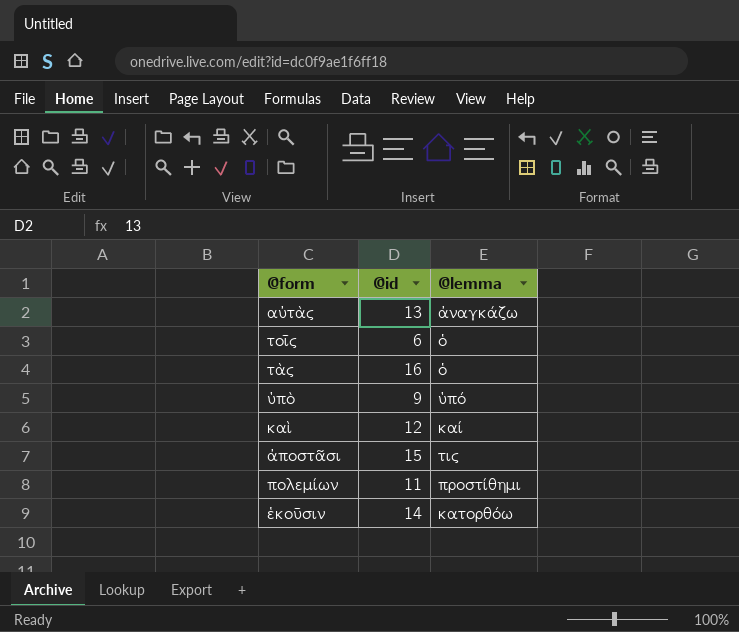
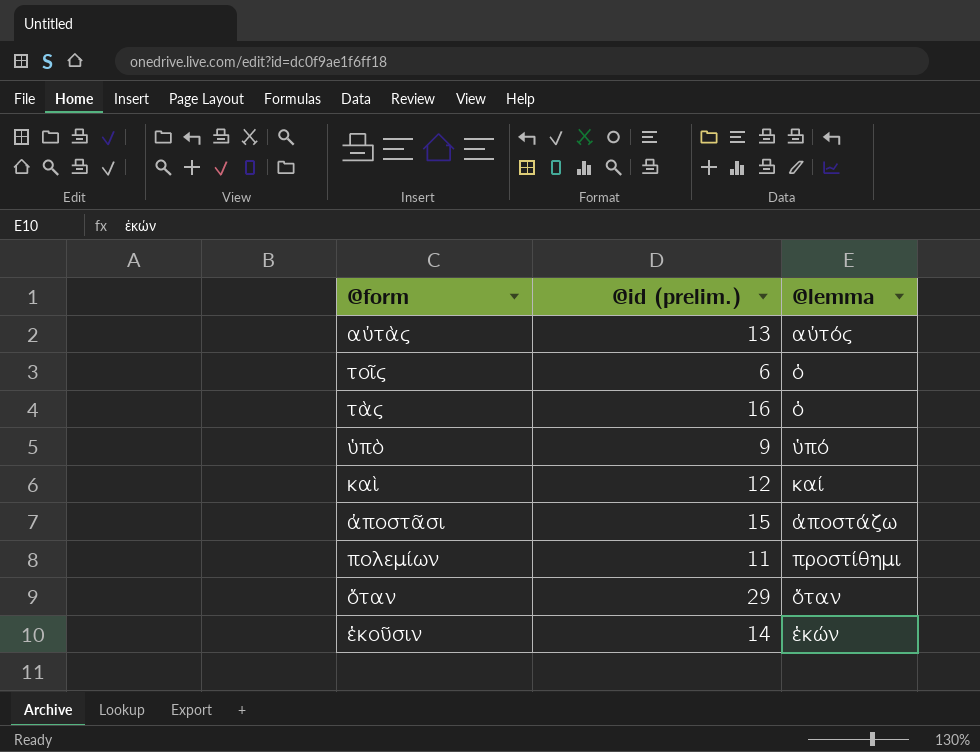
column name: @id -> @id (prelim.)
αὐτὰς | @lemma: ἀναγκάζω -> αὐτός
ἀποστᾶσι | @lemma: τις -> ἀποστάζω
row ὅταν: none -> 29 | ὅταν
ἑκοῦσιν | @lemma: κατορθόω -> ἑκών

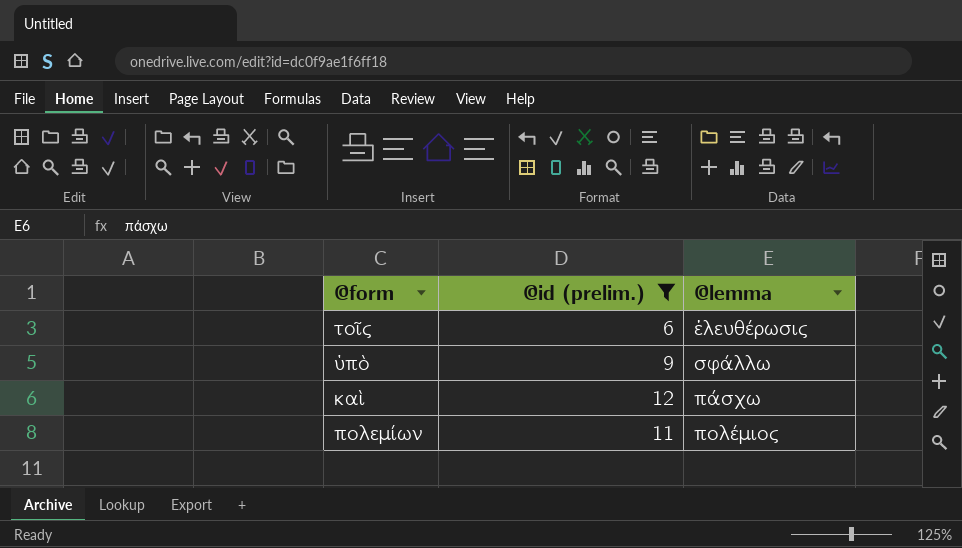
filter: none -> @id (prelim.) <= 12
τοῖς | @lemma: ὁ -> ἐλευθέρωσις
ὑπὸ | @lemma: ὑπό -> σφάλλω
καὶ | @lemma: καί -> πάσχω
πολεμίων | @lemma: προστίθημι -> πολέμιος

